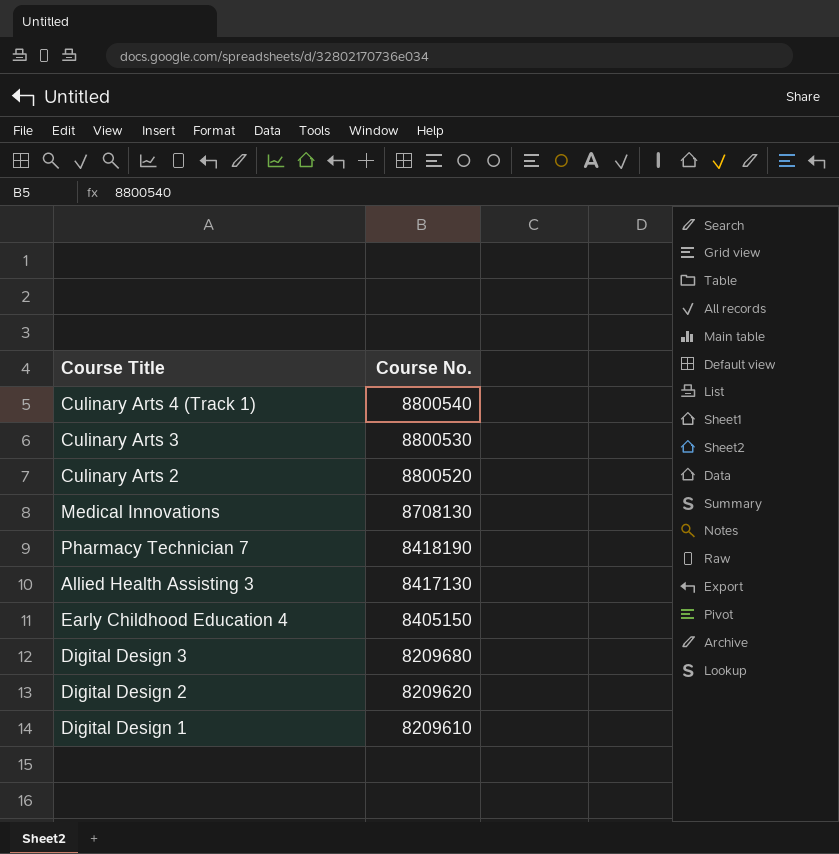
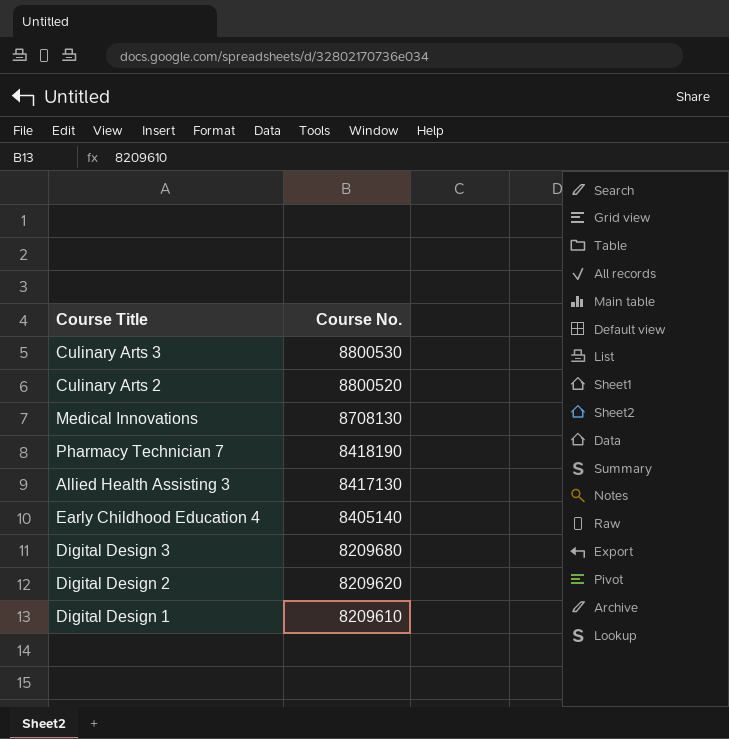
row Culinary Arts 4 (Track 1): 8800540 -> none
Early Childhood Education 4 | Course No.: 8405150 -> 8405140

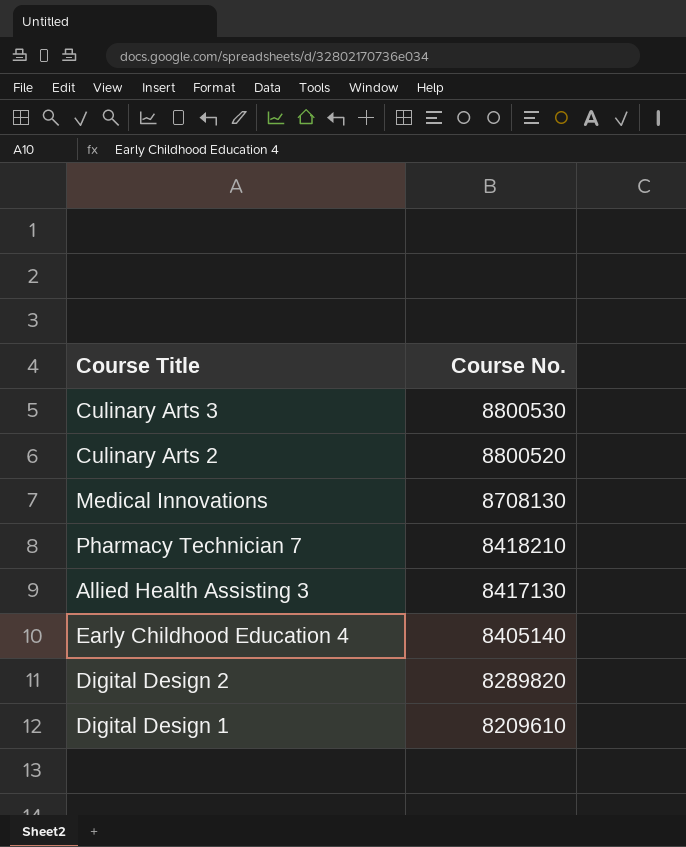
row Digital Design 3: 8209680 -> none
Pharmacy Technician 7 | Course No.: 8418190 -> 8418210
Digital Design 2 | Course No.: 8209620 -> 8289820

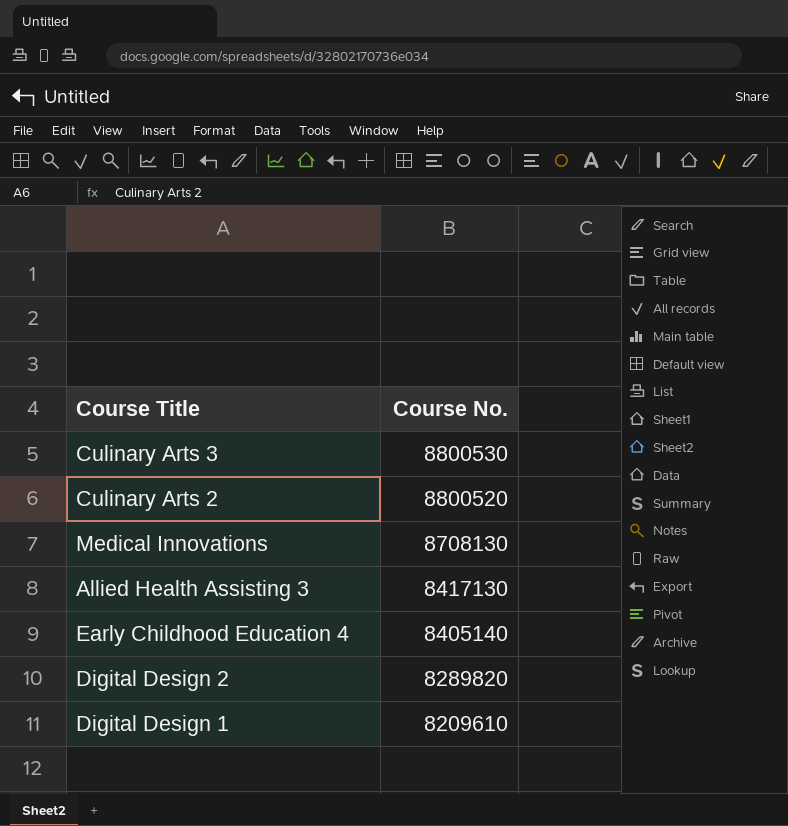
row Pharmacy Technician 7: 8418210 -> none

